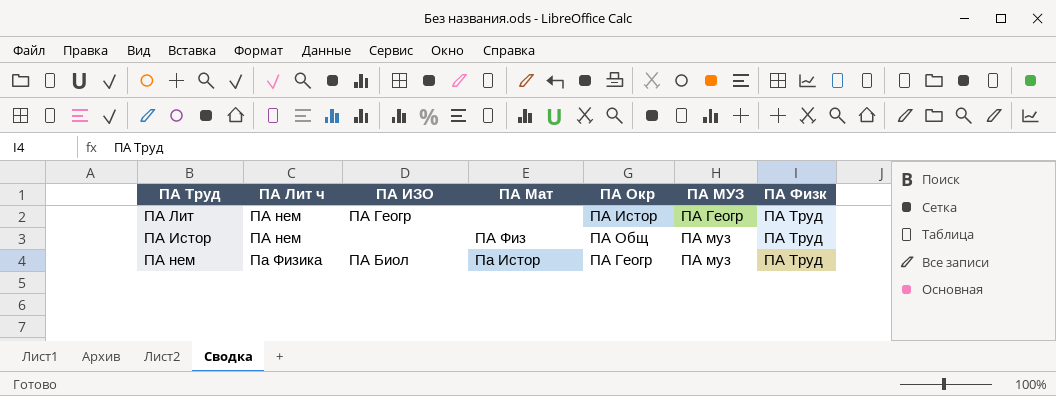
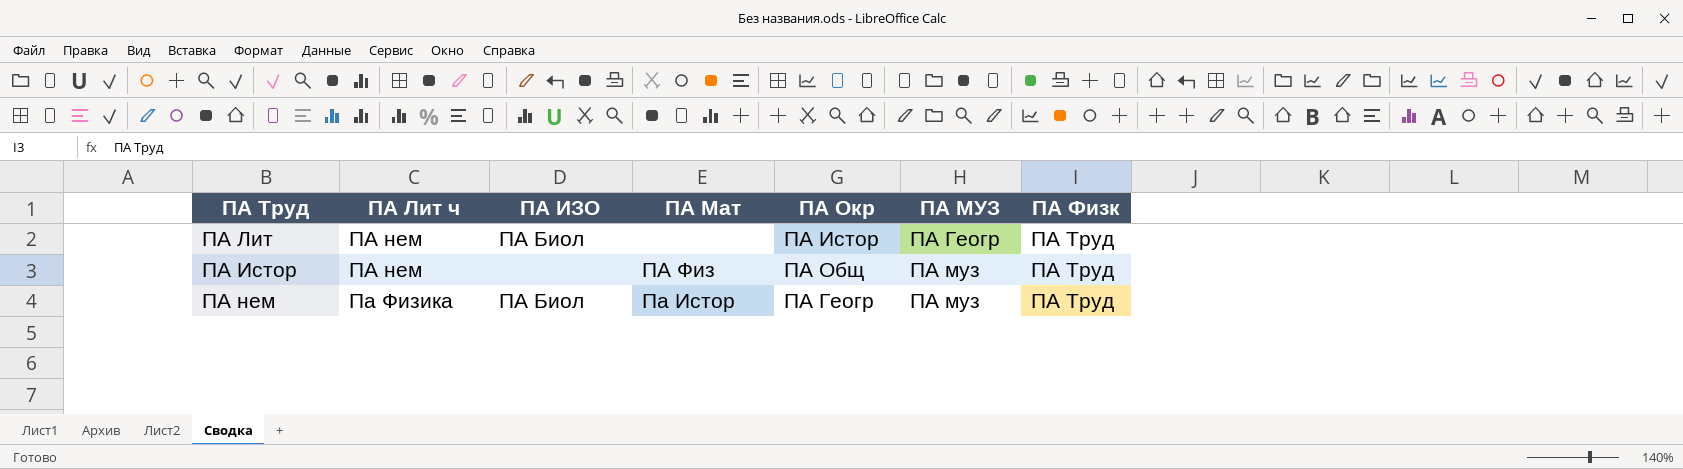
ПА Лит | ПА ИЗО: ПА Геогр -> ПА Биол

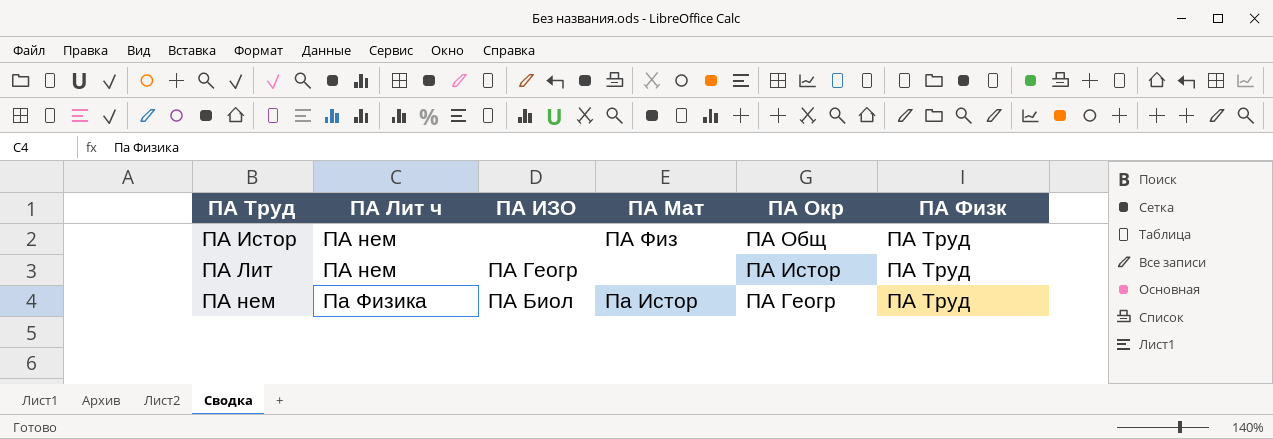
row order: ПА Лит ч ascending -> ПА Труд ascending
column ПА МУЗ | position: 6 -> none
ПА Лит | ПА ИЗО: ПА Биол -> ПА Геогр

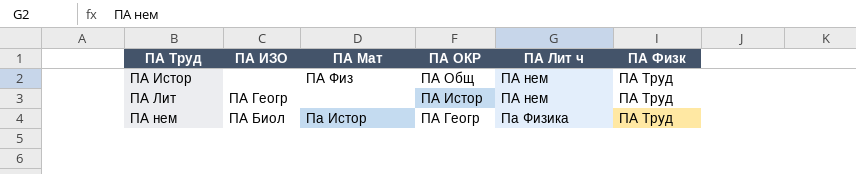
column name: ПА Окр -> ПА ОКР
column ПА Лит ч | position: 2 -> 5

